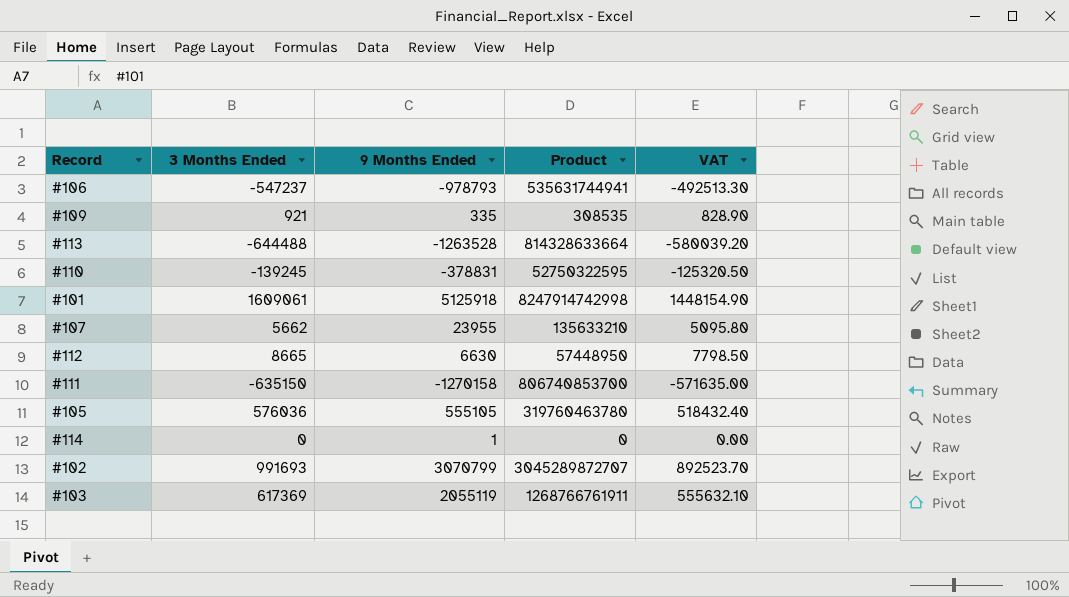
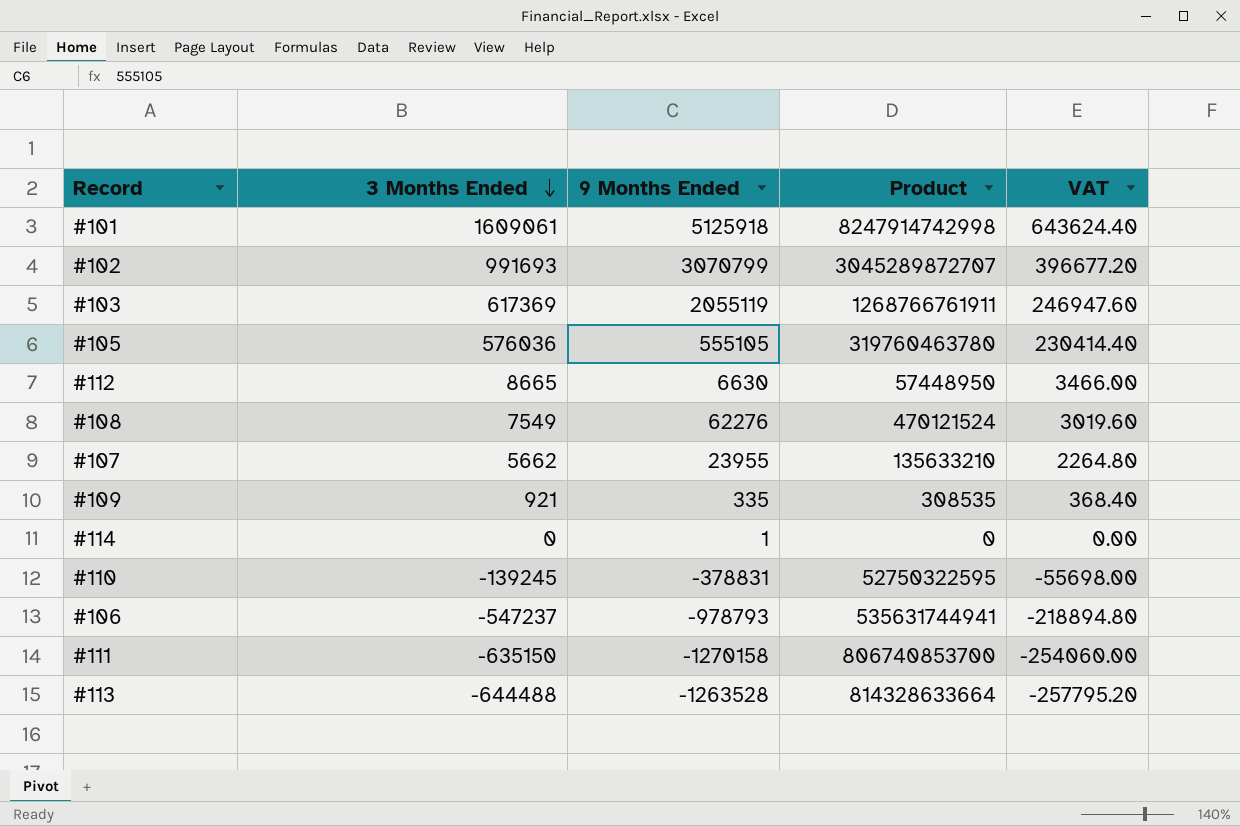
row order: none -> 3 Months Ended descending
column VAT | formula: [3 Months Ended] * 0.9 -> [3 Months Ended] * 0.4
row #108: none -> 7549 | 62276 | 470121524 | 3019.60

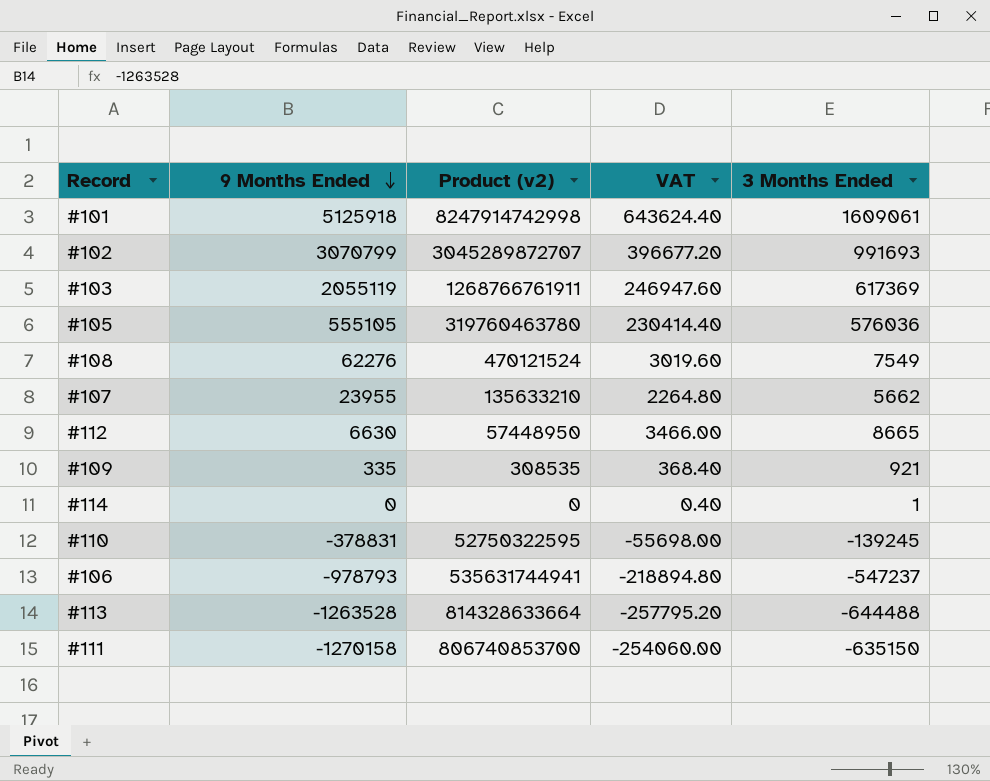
row order: 3 Months Ended descending -> 9 Months Ended descending
column name: Product -> Product (v2)
column 3 Months Ended | position: 2 -> 5
#114 | 9 Months Ended: 1 -> 0
#114 | VAT: 0.00 -> 0.40
#114 | 3 Months Ended: 0 -> 1

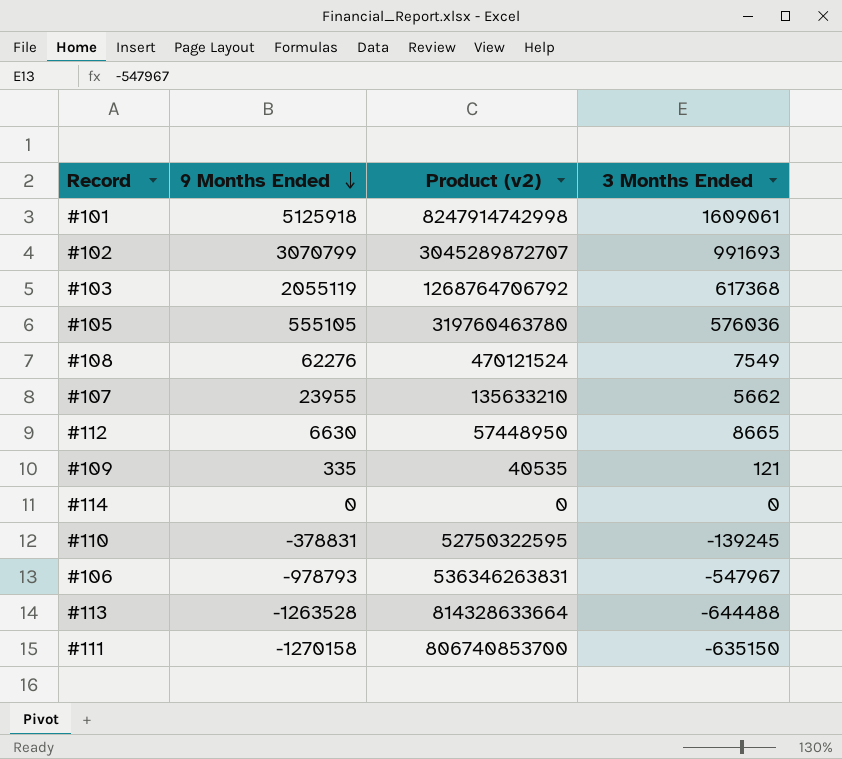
column VAT | formula: [3 Months Ended] * 0.4 -> none
#103 | Product (v2): 1268766761911 -> 1268764706792
#103 | 3 Months Ended: 617369 -> 617368
#109 | Product (v2): 308535 -> 40535
#109 | 3 Months Ended: 921 -> 121
#114 | 3 Months Ended: 1 -> 0
#106 | Product (v2): 535631744941 -> 536346263831
#106 | 3 Months Ended: -547237 -> -547967

